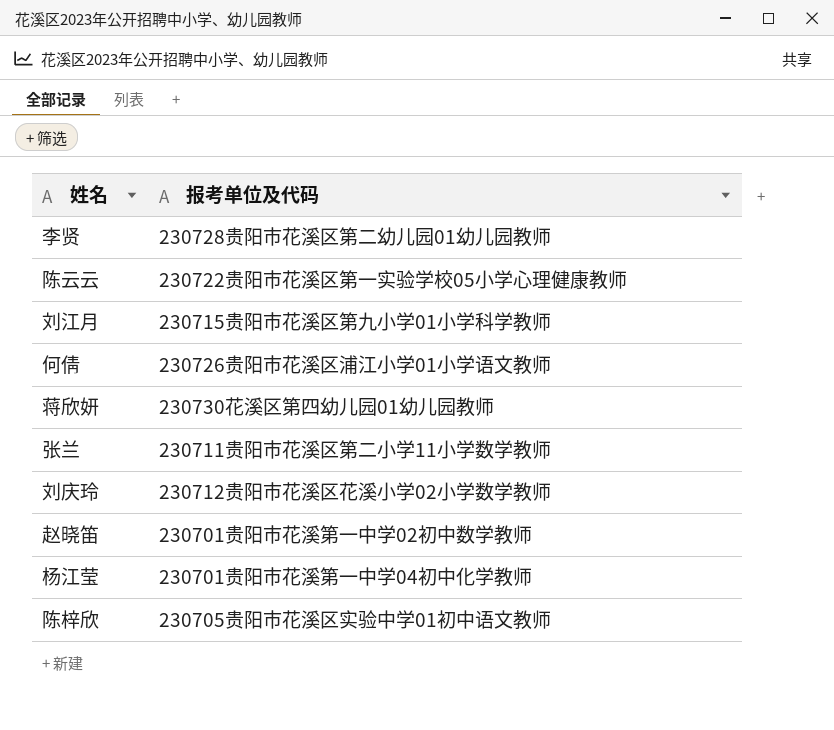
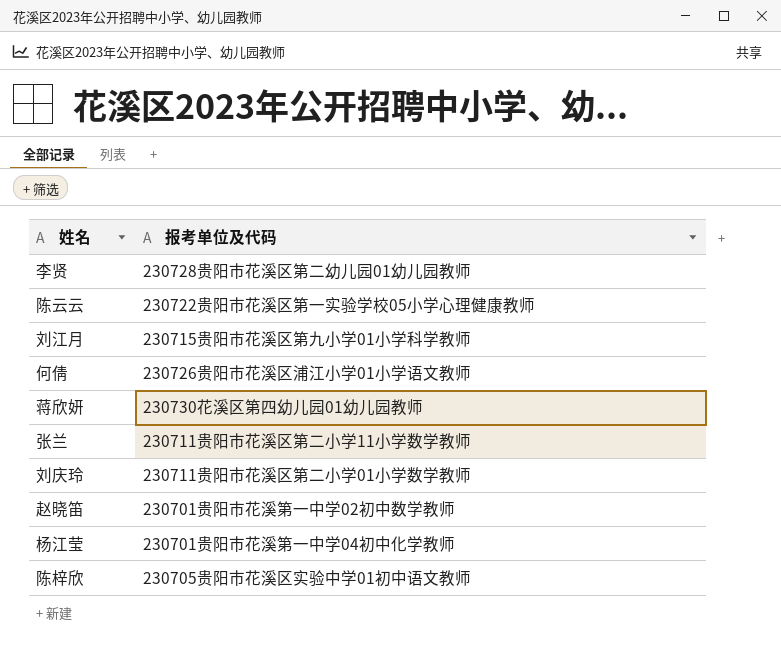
刘庆玲 | 报考单位及代码: 230712贵阳市花溪区花溪小学02小学数学教师 -> 230711贵阳市花溪区第二小学01小学数学教师

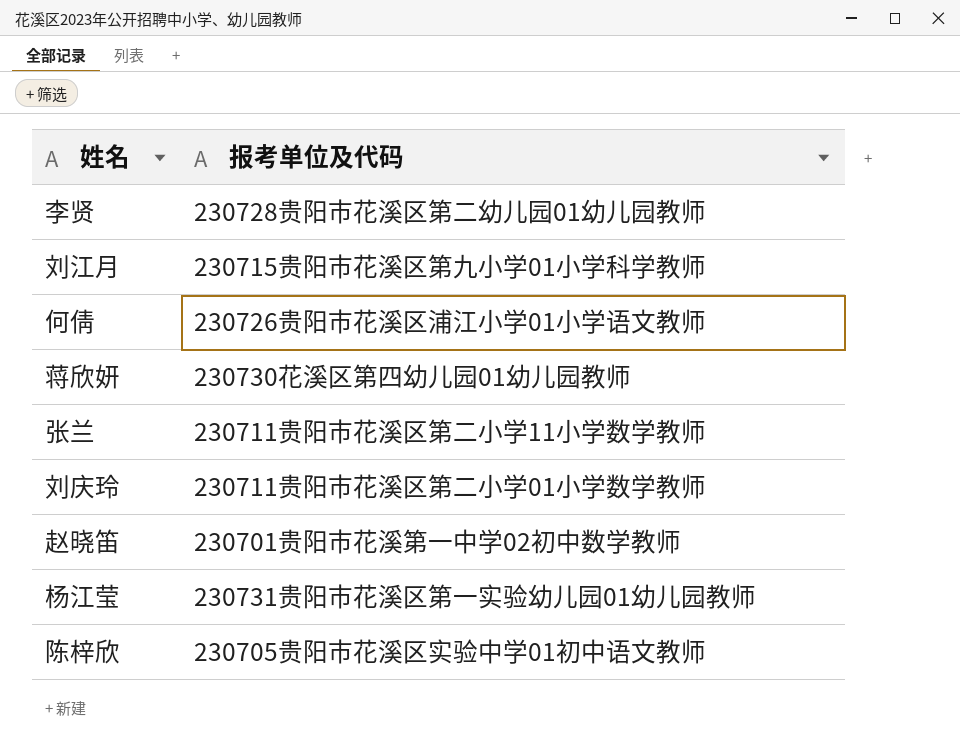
row 陈云云: 230722贵阳市花溪区第一实验学校05小学心理健康教师 -> none
杨江莹 | 报考单位及代码: 230701贵阳市花溪第一中学04初中化学教师 -> 230731贵阳市花溪区第一实验幼儿园01幼儿园教师

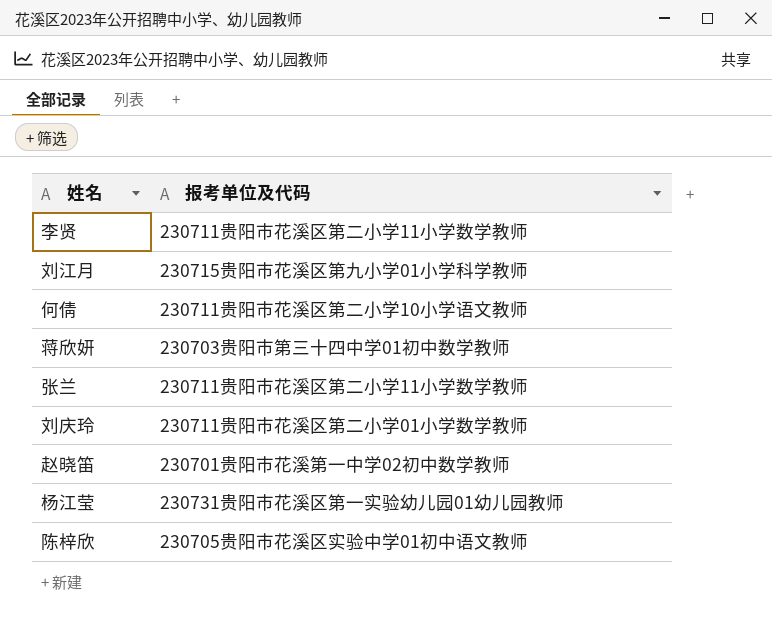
李贤 | 报考单位及代码: 230728贵阳市花溪区第二幼儿园01幼儿园教师 -> 230711贵阳市花溪区第二小学11小学数学教师
何倩 | 报考单位及代码: 230726贵阳市花溪区浦江小学01小学语文教师 -> 230711贵阳市花溪区第二小学10小学语文教师
蒋欣妍 | 报考单位及代码: 230730花溪区第四幼儿园01幼儿园教师 -> 230703贵阳市第三十四中学01初中数学教师

